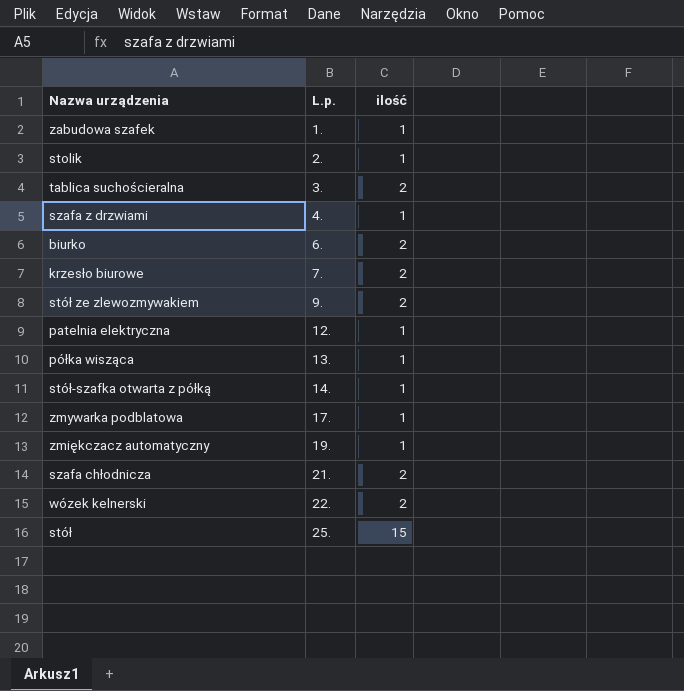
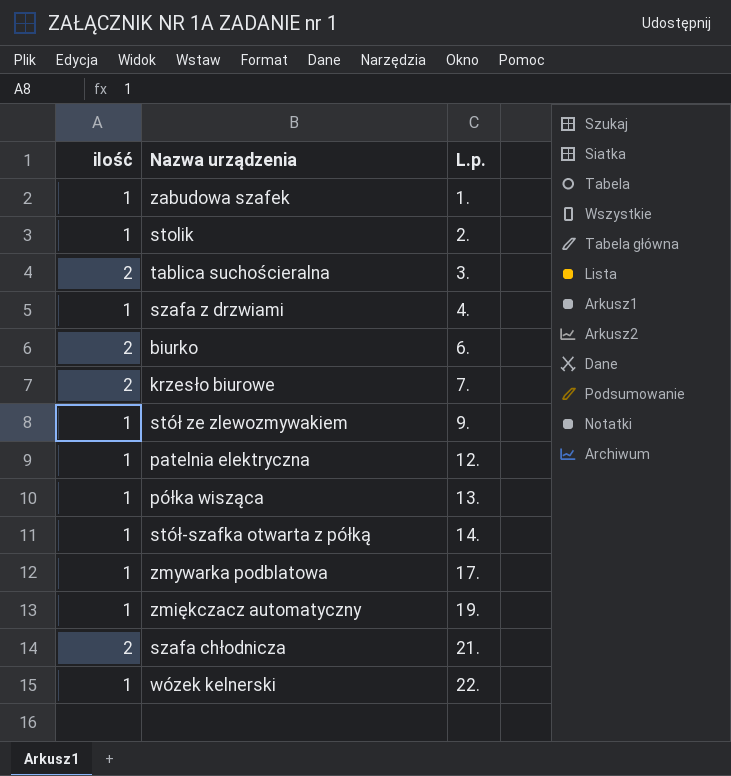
column ilość | position: 3 -> 1
row stół: 25. | 15 -> none
stół ze zlewozmywakiem | ilość: 2 -> 1
wózek kelnerski | ilość: 2 -> 1

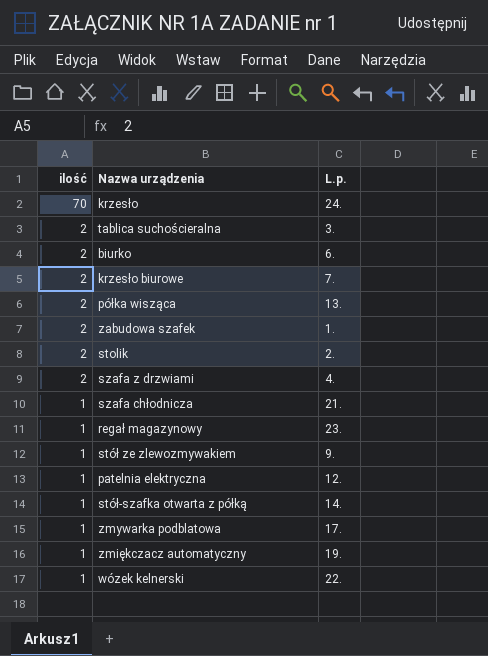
row order: L.p. ascending -> ilość descending
row krzesło: none -> 70 | 24.
półka wisząca | ilość: 1 -> 2
zabudowa szafek | ilość: 1 -> 2
stolik | ilość: 1 -> 2
szafa z drzwiami | ilość: 1 -> 2
szafa chłodnicza | ilość: 2 -> 1
row regał magazynowy: none -> 1 | 23.

